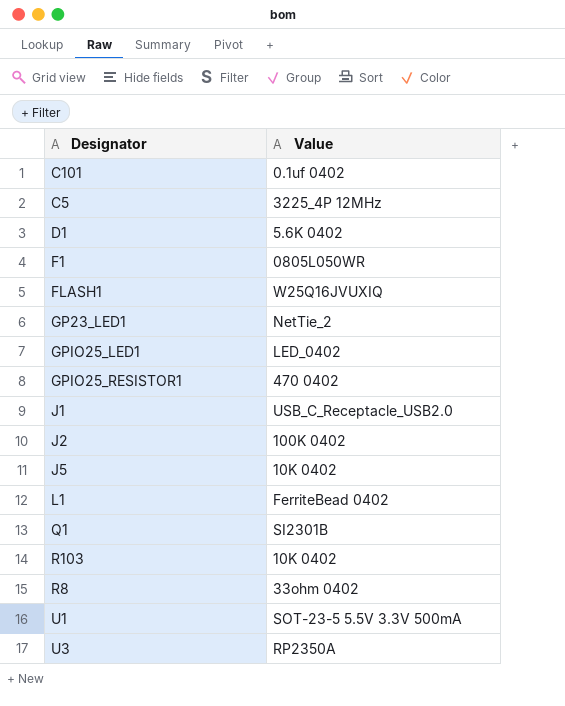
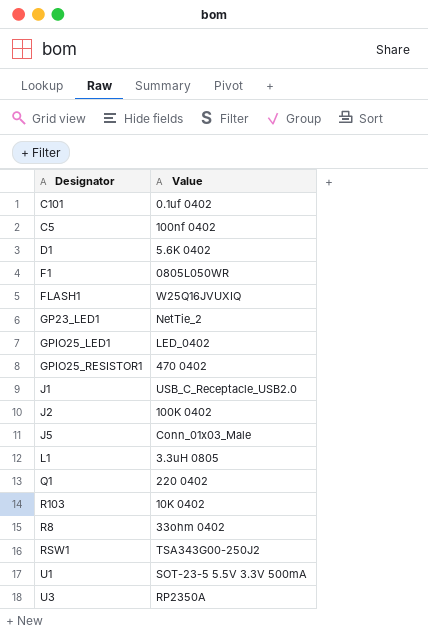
C5 | Value: 3225_4P 12MHz -> 100nf 0402
J5 | Value: 10K 0402 -> Conn_01x03_Male
L1 | Value: FerriteBead 0402 -> 3.3uH 0805
Q1 | Value: SI2301B -> 220 0402
row RSW1: none -> TSA343G00-250J2

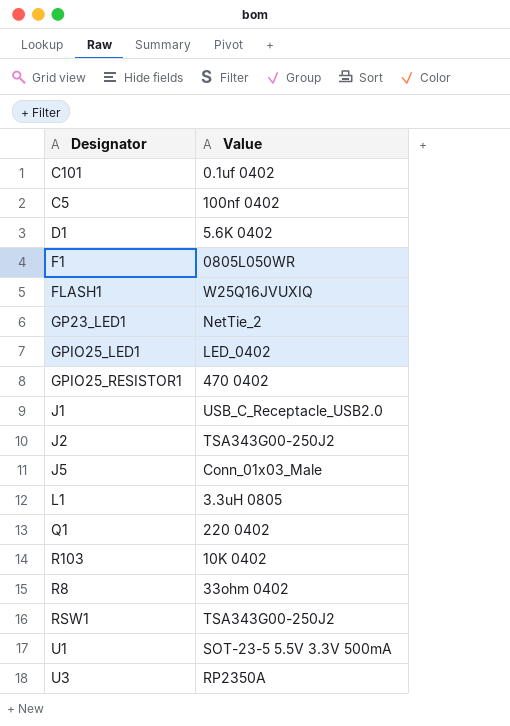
J2 | Value: 100K 0402 -> TSA343G00-250J2

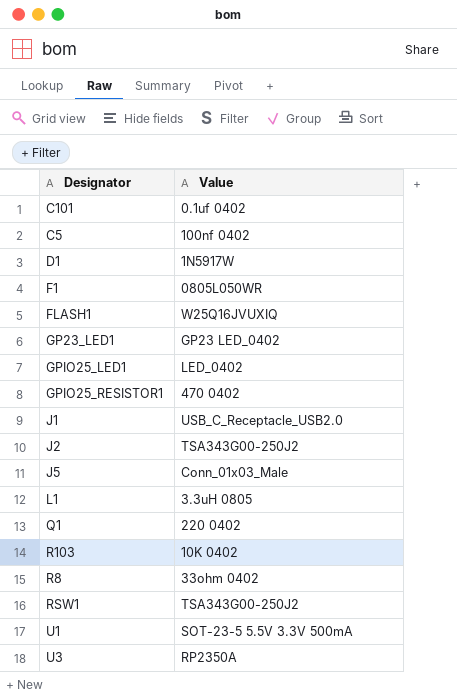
D1 | Value: 5.6K 0402 -> 1N5917W
GP23_LED1 | Value: NetTie_2 -> GP23 LED_0402

